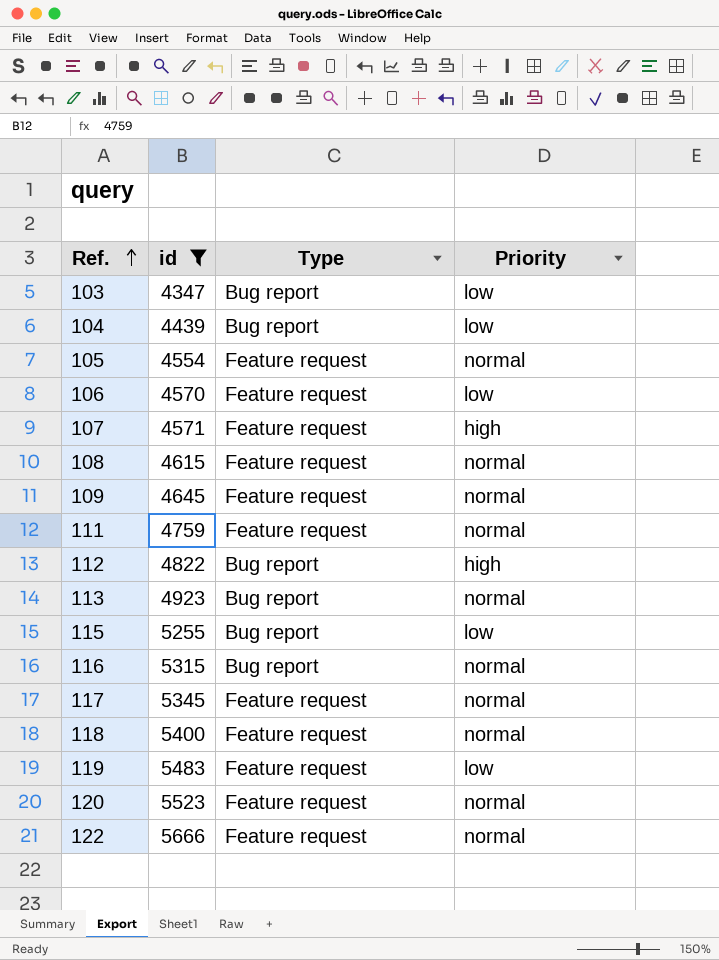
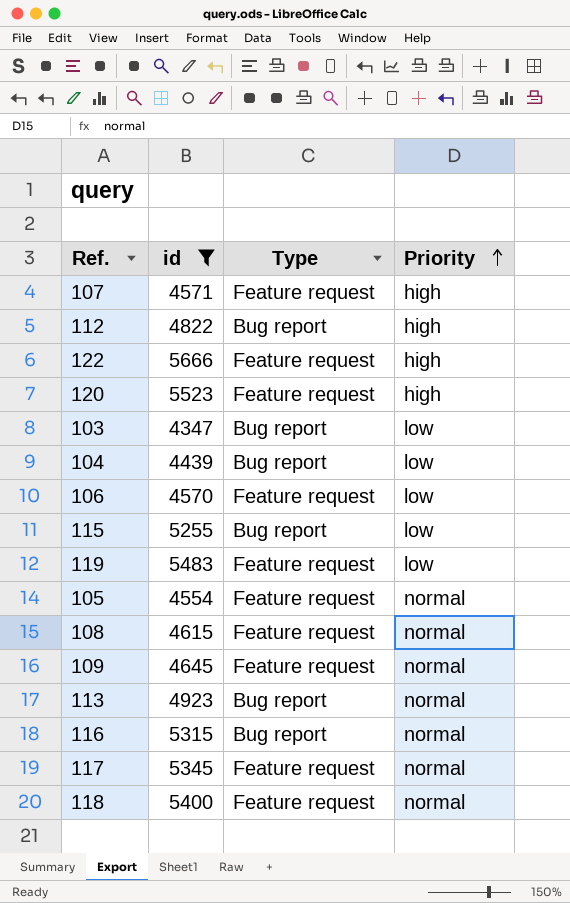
row order: Ref. ascending -> Priority ascending
row 111: 4759 | Feature request | normal -> none
122 | Priority: normal -> high
120 | Priority: normal -> high

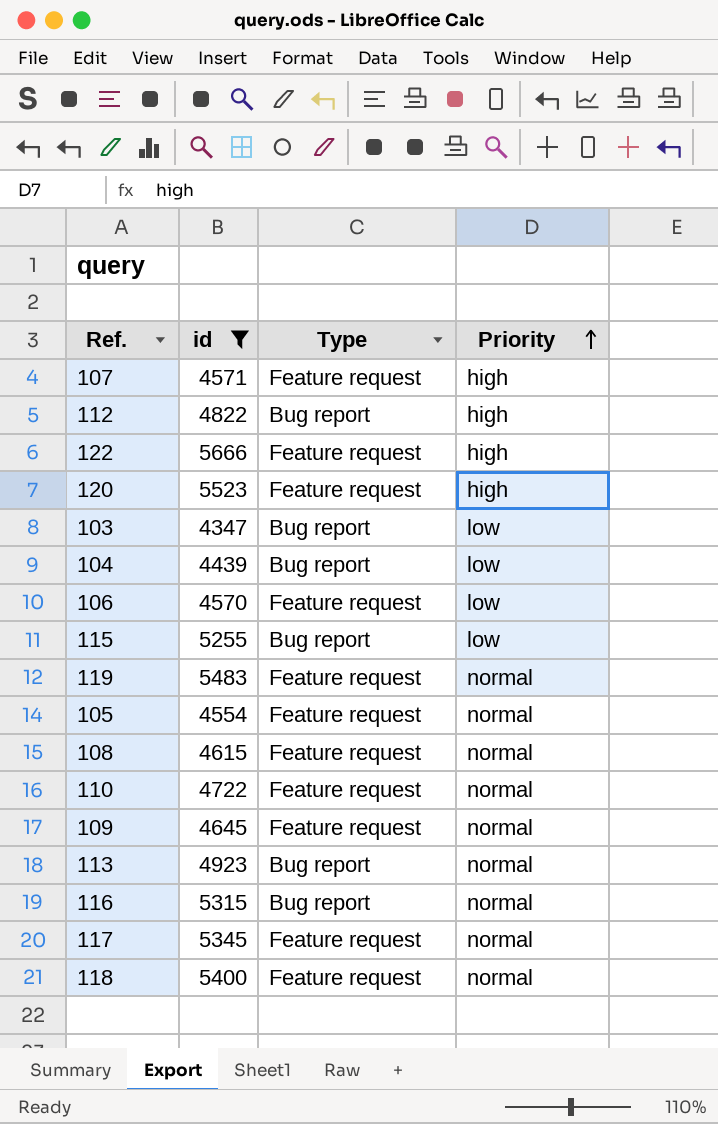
119 | Priority: low -> normal
row 110: none -> 4722 | Feature request | normal

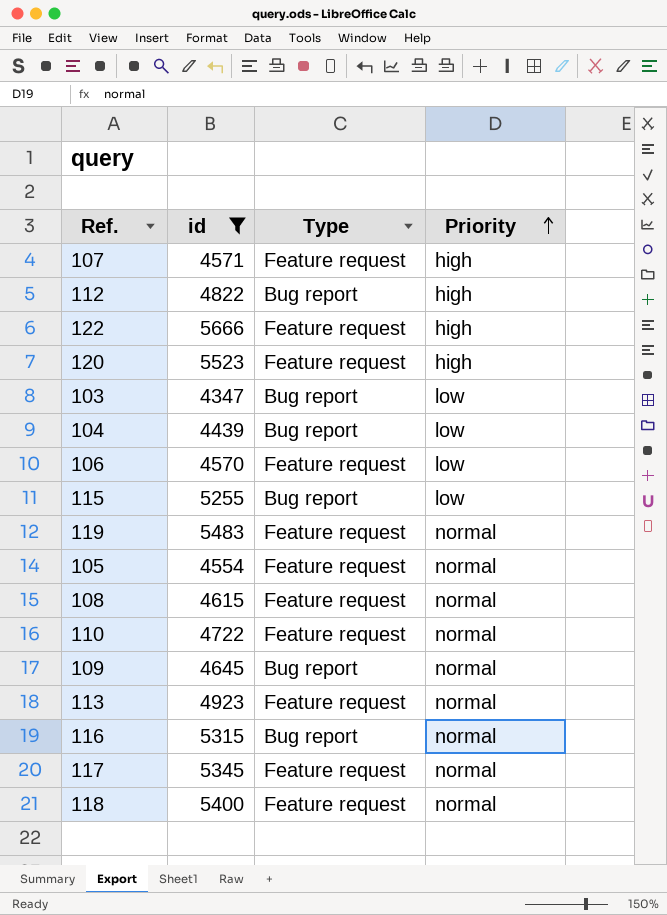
109 | Type: Feature request -> Bug report
113 | Type: Bug report -> Feature request

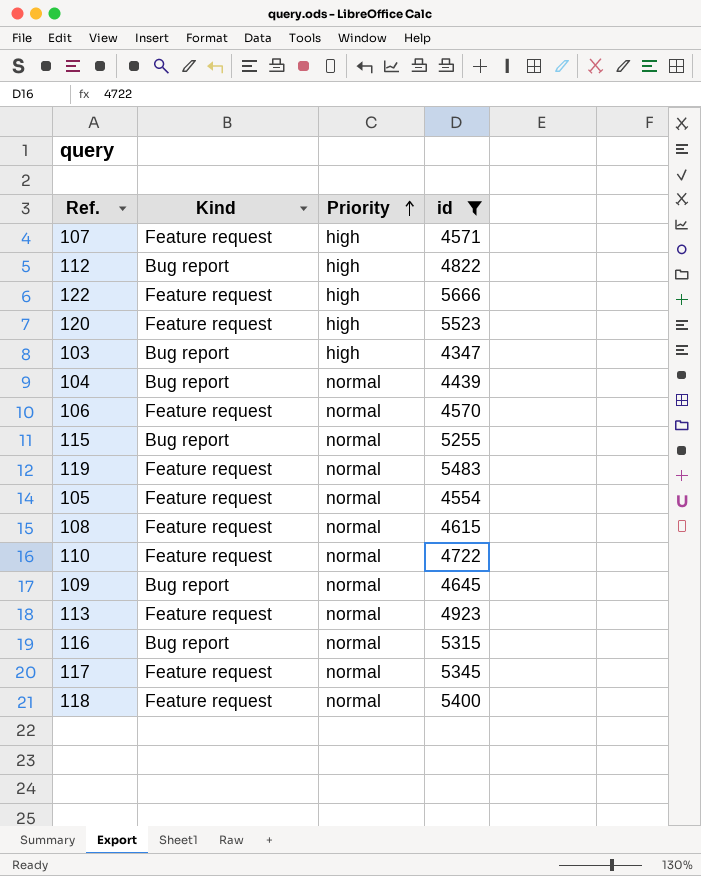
column name: Type -> Kind
column id | position: 2 -> 4
103 | Priority: low -> high
104 | Priority: low -> normal
106 | Priority: low -> normal
115 | Priority: low -> normal

